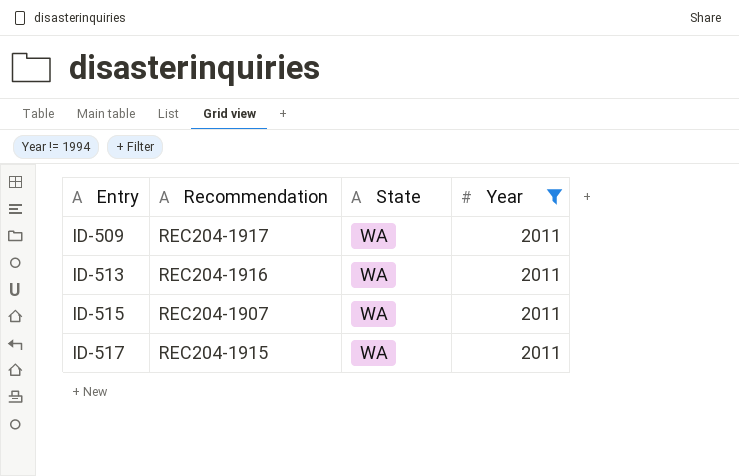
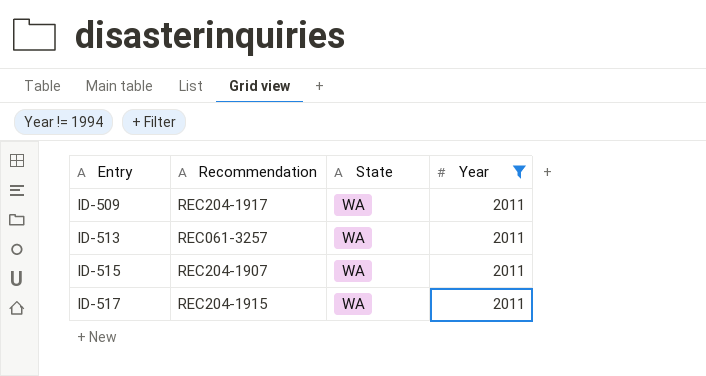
ID-513 | Recommendation: REC204-1916 -> REC061-3257

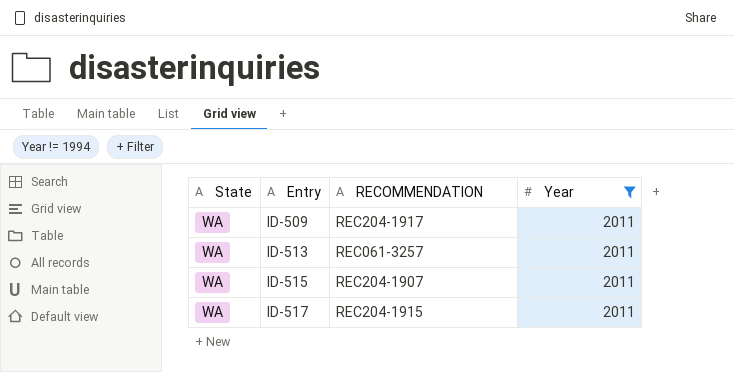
column State | position: 3 -> 1
column name: Recommendation -> RECOMMENDATION

